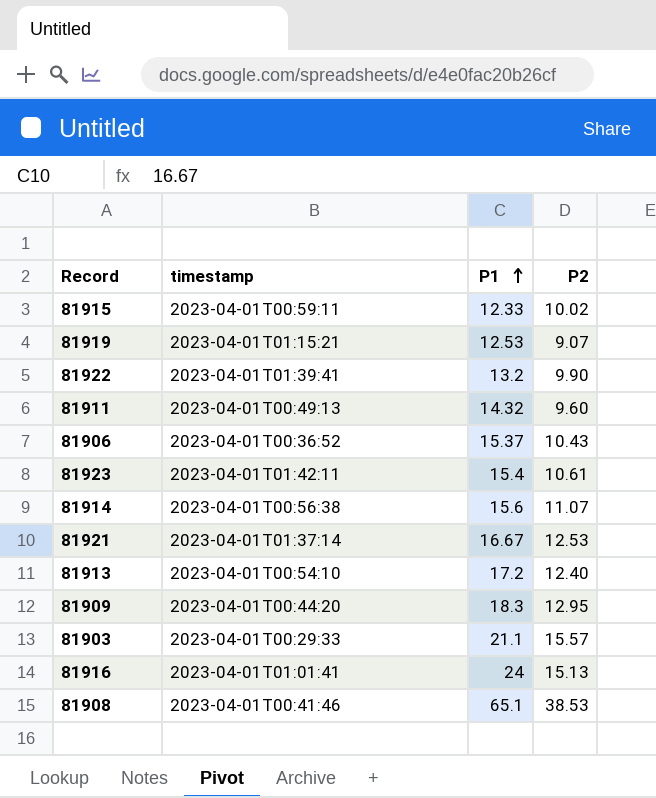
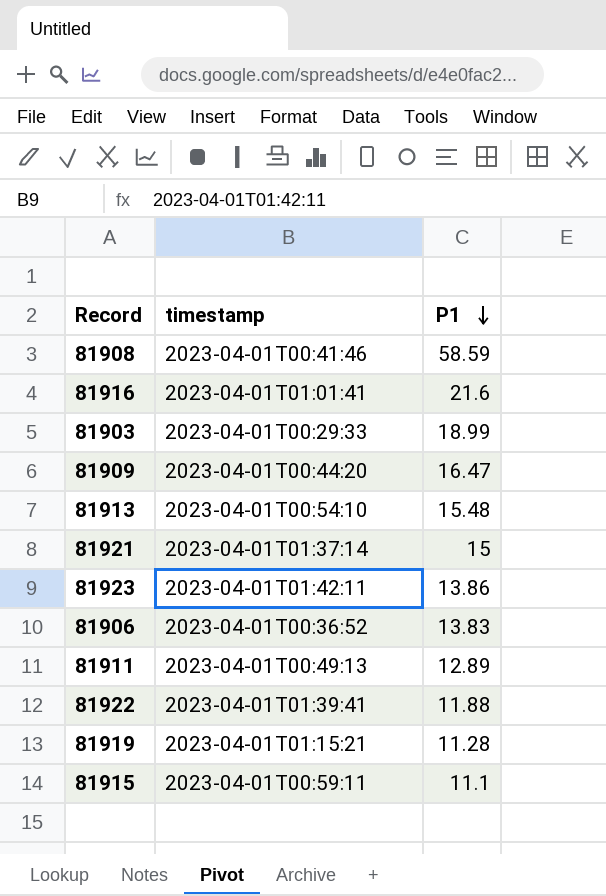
row order: P1 ascending -> P1 descending
column P2 | position: 4 -> none
row 81914: 2023-04-01T00:56:38 | 15.6 | 11.07 -> none
81908 | P1: 65.1 -> 58.59
81916 | P1: 24 -> 21.6
81903 | P1: 21.1 -> 18.99
81909 | P1: 18.3 -> 16.47
81913 | P1: 17.2 -> 15.48
81921 | P1: 16.67 -> 15
81923 | P1: 15.4 -> 13.86
81906 | P1: 15.37 -> 13.83
81911 | P1: 14.32 -> 12.89
81922 | P1: 13.2 -> 11.88
81919 | P1: 12.53 -> 11.28
81915 | P1: 12.33 -> 11.1

